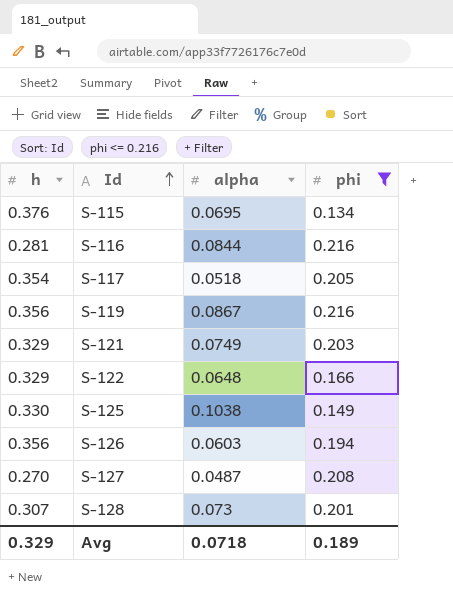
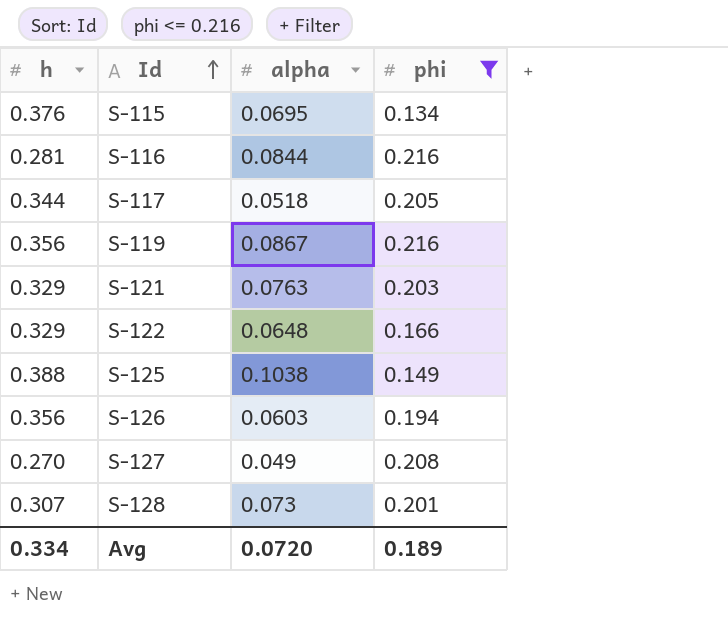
S-117 | h: 0.354 -> 0.344
S-121 | alpha: 0.0749 -> 0.0763
S-125 | h: 0.330 -> 0.388
S-127 | alpha: 0.0487 -> 0.049
Avg | h: 0.329 -> 0.334
Avg | alpha: 0.0718 -> 0.0720

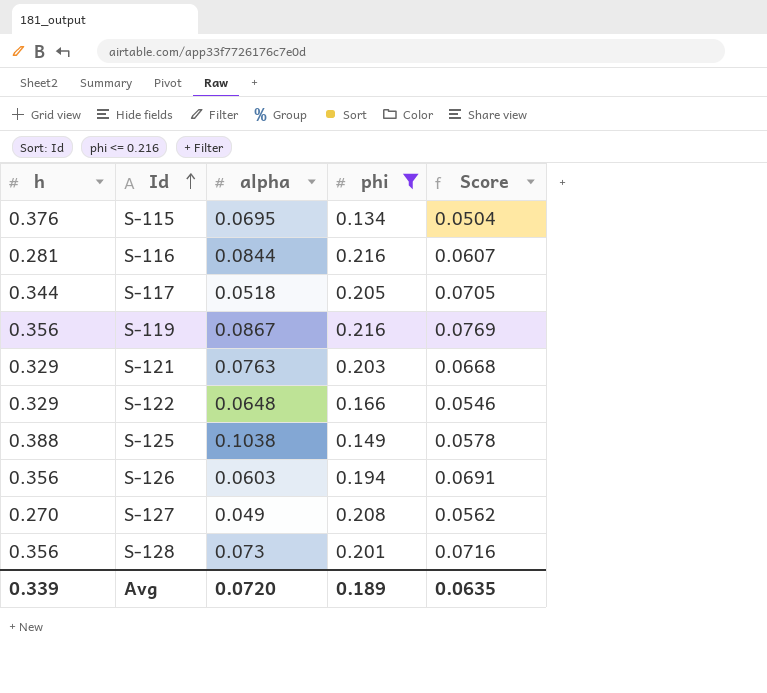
column Score | formula: none -> [h] * [phi]
S-128 | h: 0.307 -> 0.356
Avg | h: 0.334 -> 0.339

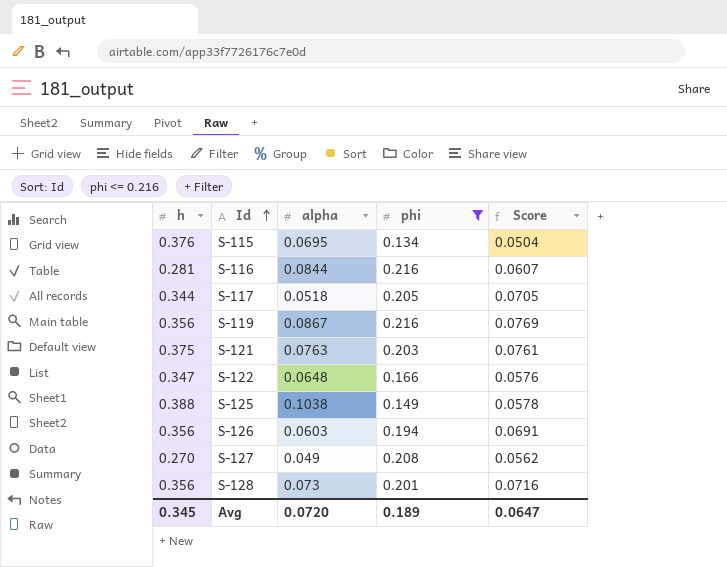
S-121 | h: 0.329 -> 0.375
S-121 | Score: 0.0668 -> 0.0761
S-122 | h: 0.329 -> 0.347
S-122 | Score: 0.0546 -> 0.0576
Avg | h: 0.339 -> 0.345
Avg | Score: 0.0635 -> 0.0647

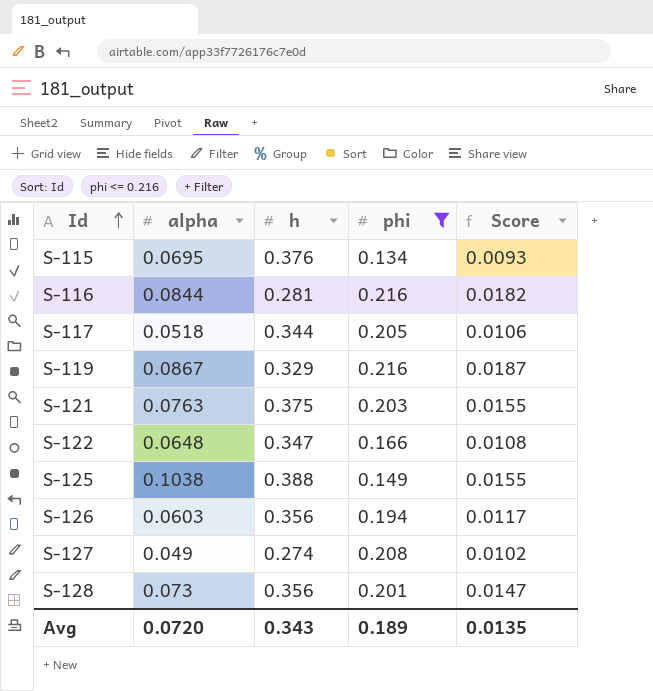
column h | position: 1 -> 3
column Score | formula: [h] * [phi] -> [alpha] * [phi]
S-119 | h: 0.356 -> 0.329
S-127 | h: 0.270 -> 0.274
Avg | h: 0.345 -> 0.343
Avg | Score: 0.0647 -> 0.0135

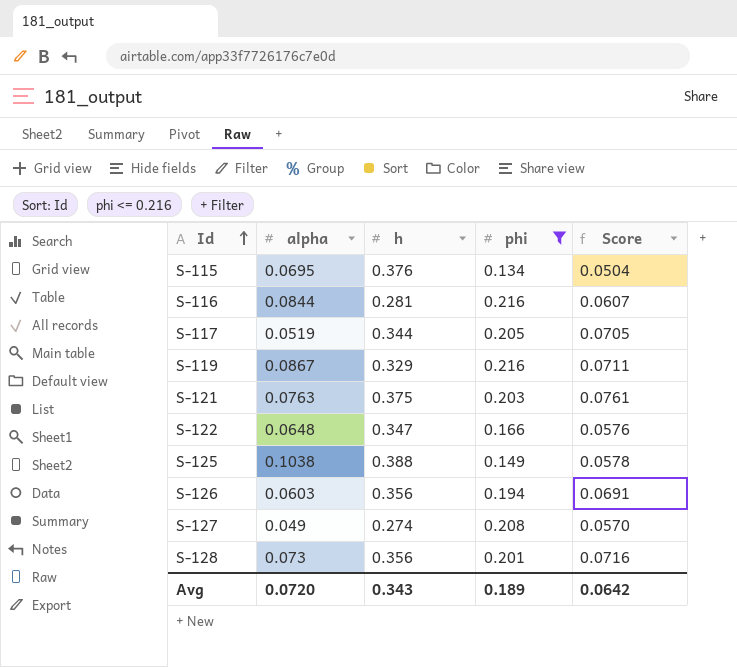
column Score | formula: [alpha] * [phi] -> [h] * [phi]
S-117 | alpha: 0.0518 -> 0.0519
Avg | Score: 0.0135 -> 0.0642

